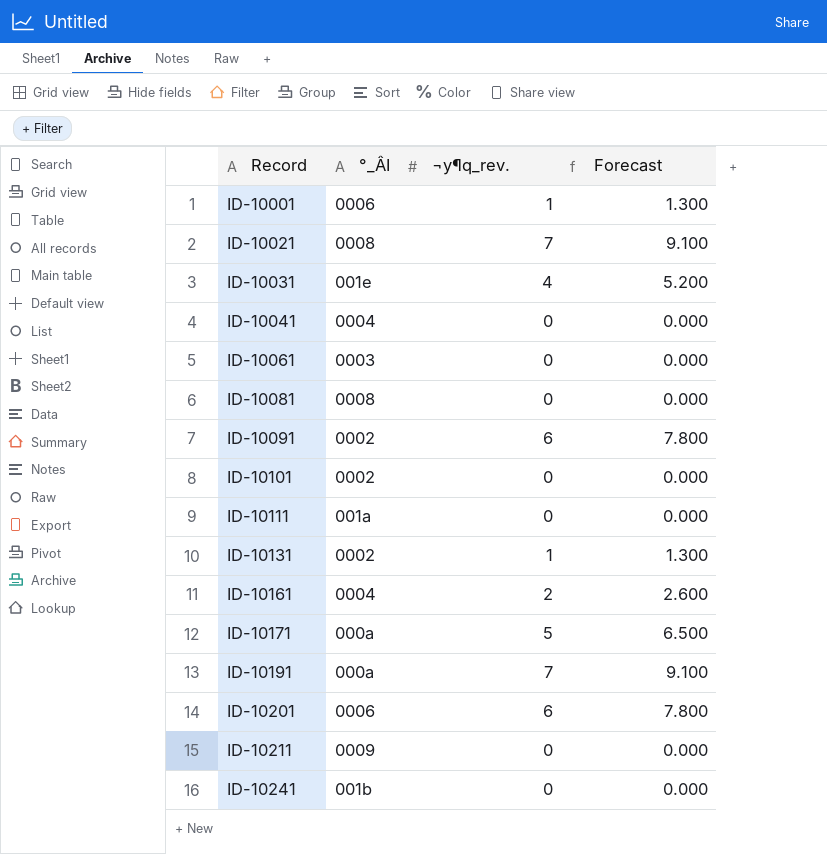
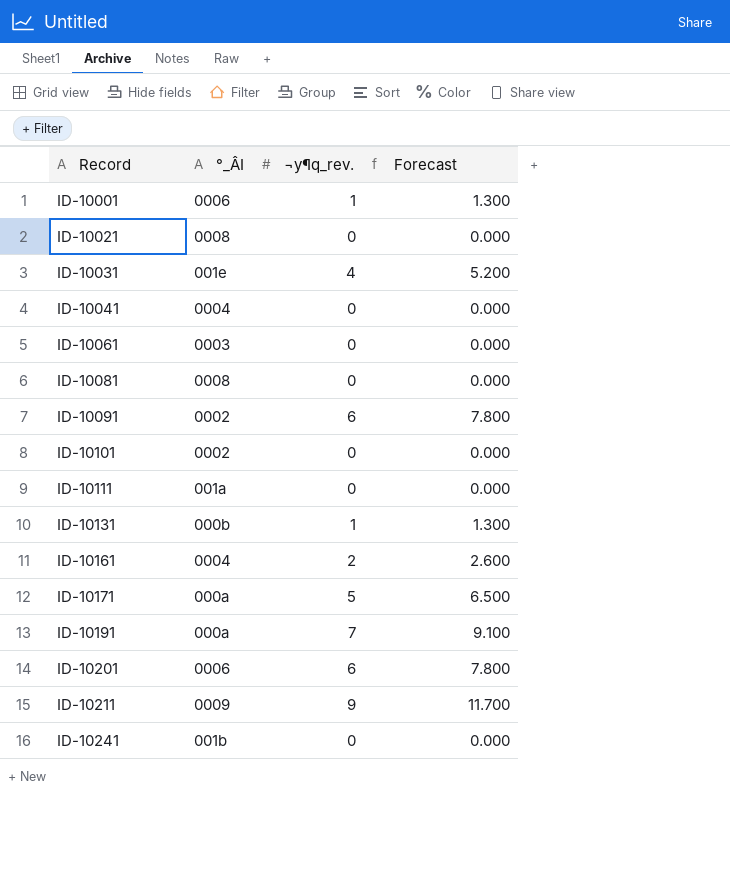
ID-10021 | ¬y¶q_rev.: 7 -> 0
ID-10021 | Forecast: 9.100 -> 0.000
ID-10131 | °_ÂI: 0002 -> 000b
ID-10211 | ¬y¶q_rev.: 0 -> 9
ID-10211 | Forecast: 0.000 -> 11.700

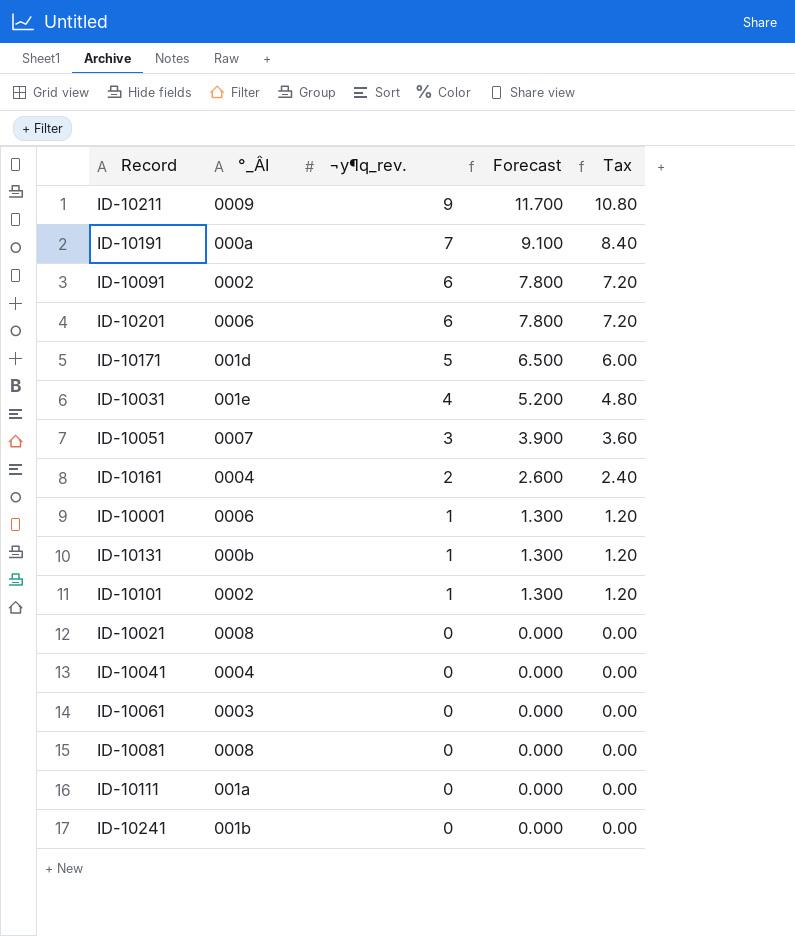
row order: Record ascending -> ¬y¶q_rev. descending
column Tax | formula: none -> [¬y¶q_rev.] * 1.2
ID-10171 | °_ÂI: 000a -> 001d
row ID-10051: none -> 0007 | 3 | 3.900 | 3.60
ID-10101 | ¬y¶q_rev.: 0 -> 1
ID-10101 | Forecast: 0.000 -> 1.300

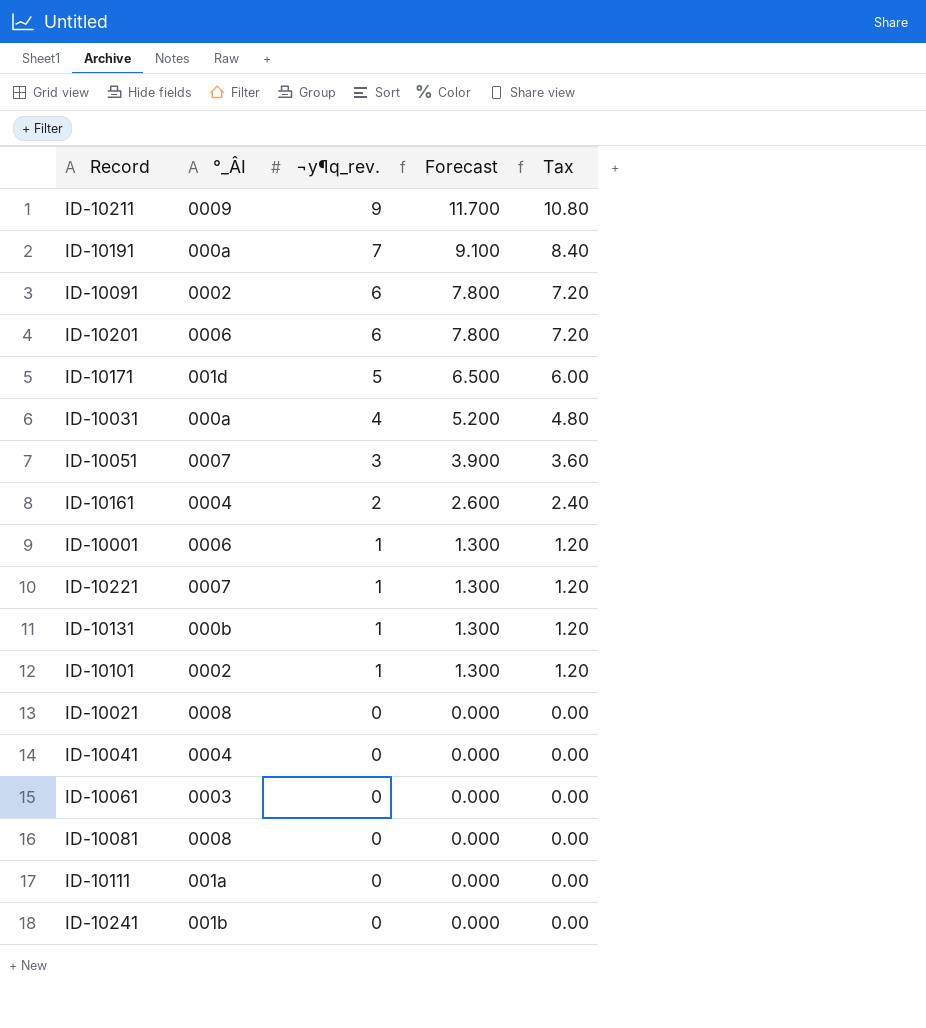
ID-10031 | °_ÂI: 001e -> 000a
row ID-10221: none -> 0007 | 1 | 1.300 | 1.20

